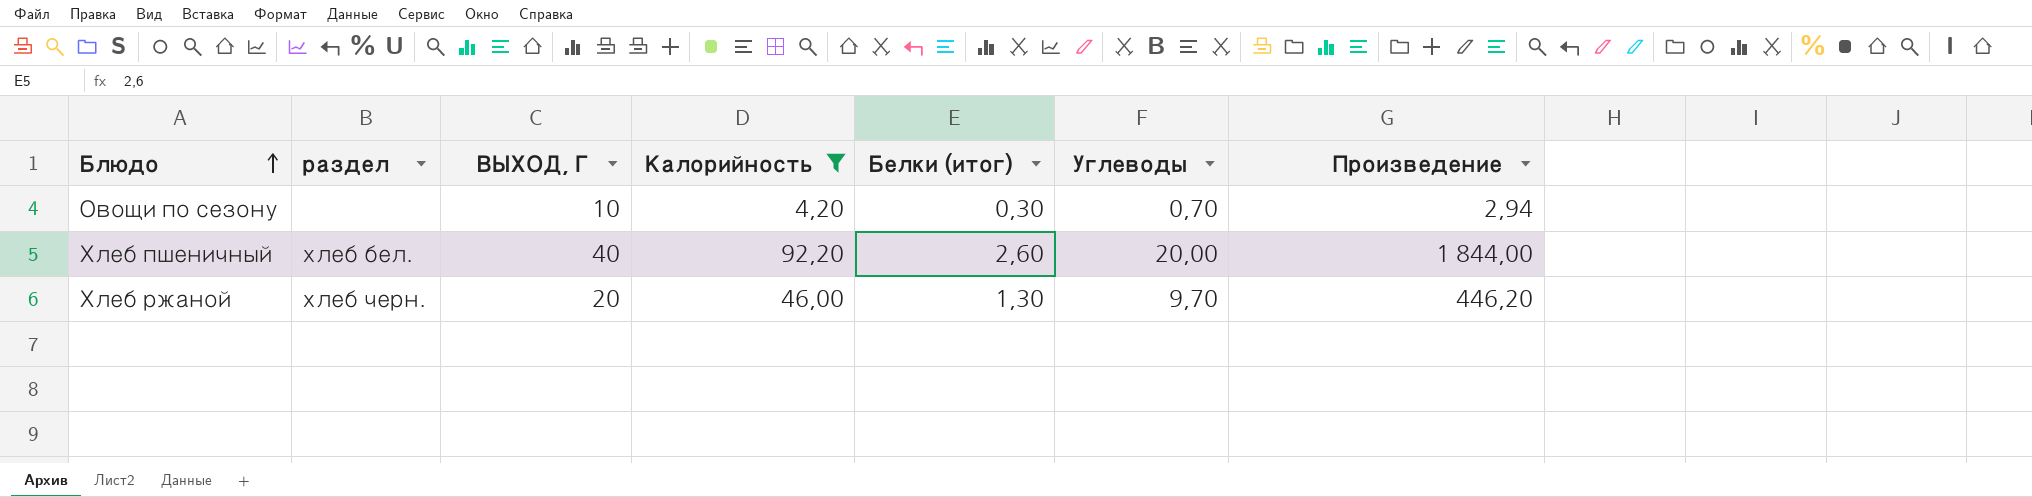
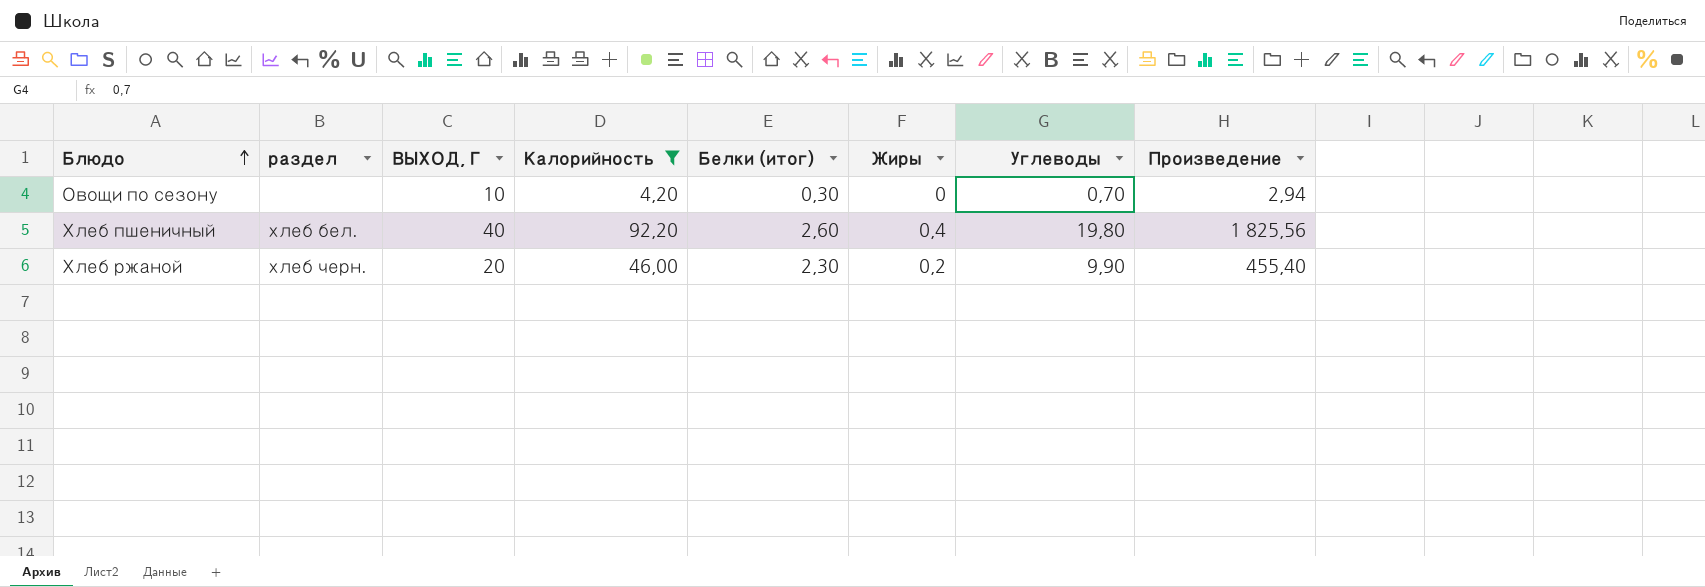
column Жиры | position: none -> 6
Хлеб пшеничный | Углеводы: 20,00 -> 19,80
Хлеб пшеничный | Произведение: 1 844,00 -> 1 825,56
Хлеб ржаной | Белки (итог): 1,30 -> 2,30
Хлеб ржаной | Углеводы: 9,70 -> 9,90
Хлеб ржаной | Произведение: 446,20 -> 455,40

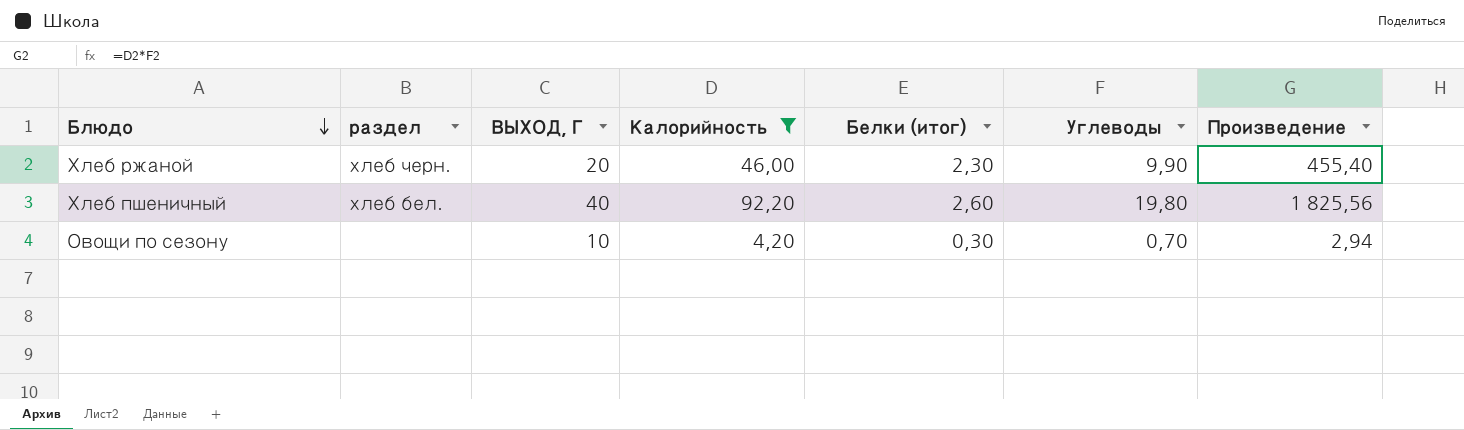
row order: Блюдо ascending -> Блюдо descending
column Жиры | position: 6 -> none

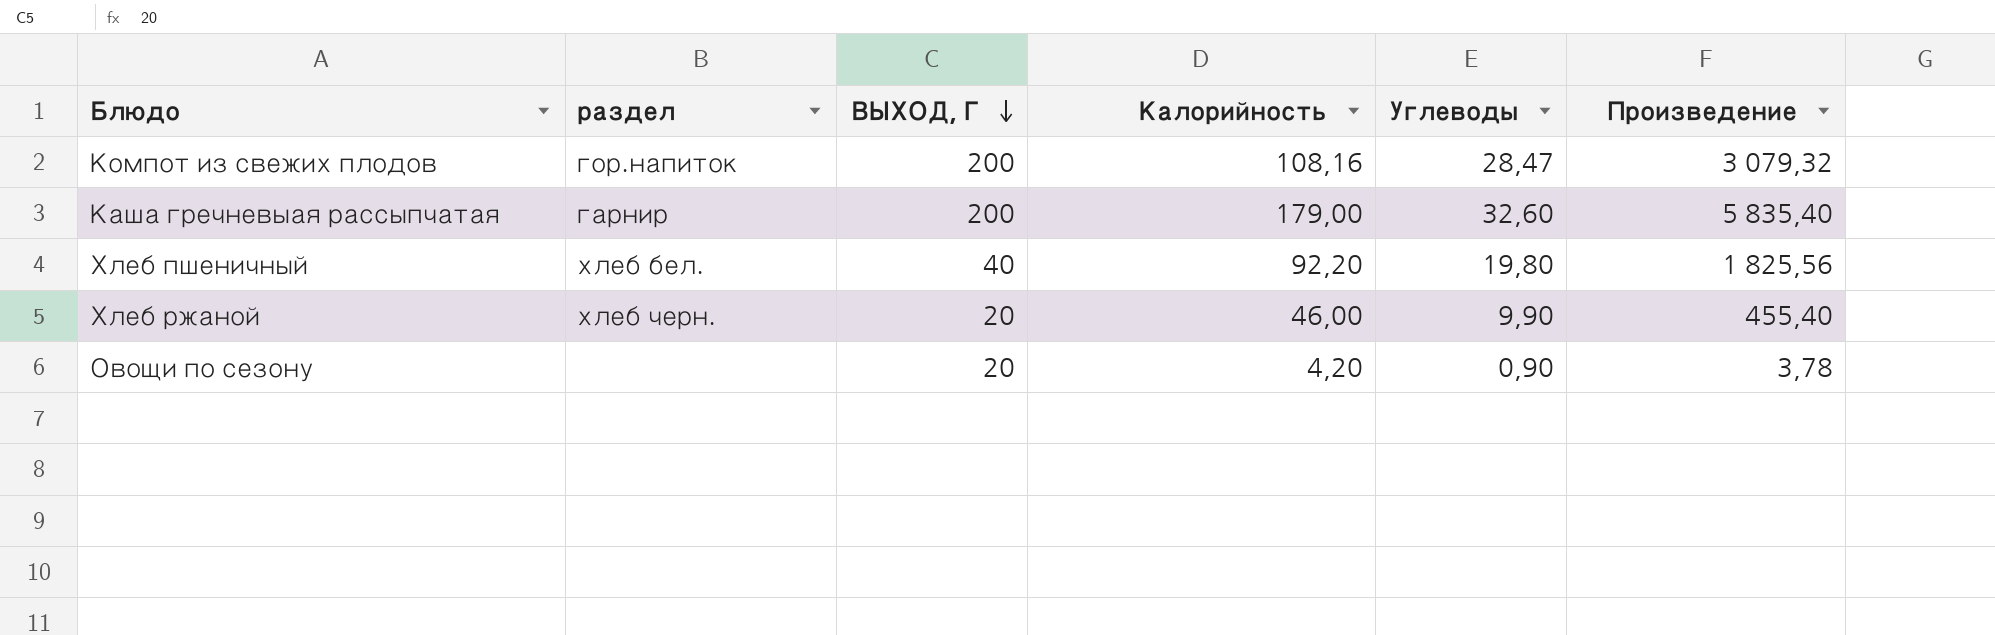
filter: Калорийность <= 92,20 -> none
row order: Блюдо descending -> ВЫХОД, Г descending
column Белки (итог) | position: 5 -> none
Овощи по сезону | ВЫХОД, Г: 10 -> 20
Овощи по сезону | Углеводы: 0,70 -> 0,90
Овощи по сезону | Произведение: 2,94 -> 3,78

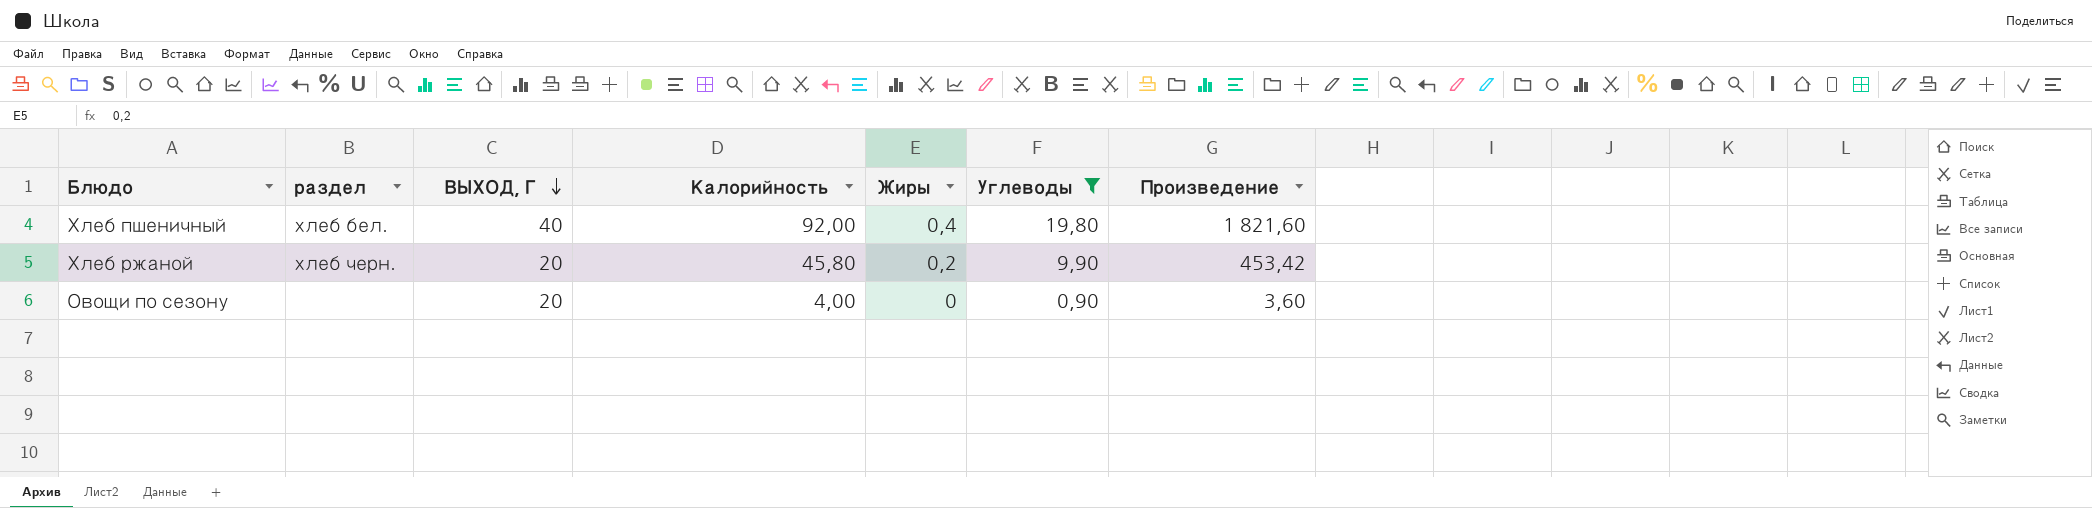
filter: none -> Углеводы <= 19,80
column Жиры | position: none -> 5
Хлеб пшеничный | Калорийность: 92,20 -> 92,00
Хлеб пшеничный | Произведение: 1 825,56 -> 1 821,60
Хлеб ржаной | Калорийность: 46,00 -> 45,80
Хлеб ржаной | Произведение: 455,40 -> 453,42
Овощи по сезону | Калорийность: 4,20 -> 4,00
Овощи по сезону | Произведение: 3,78 -> 3,60

